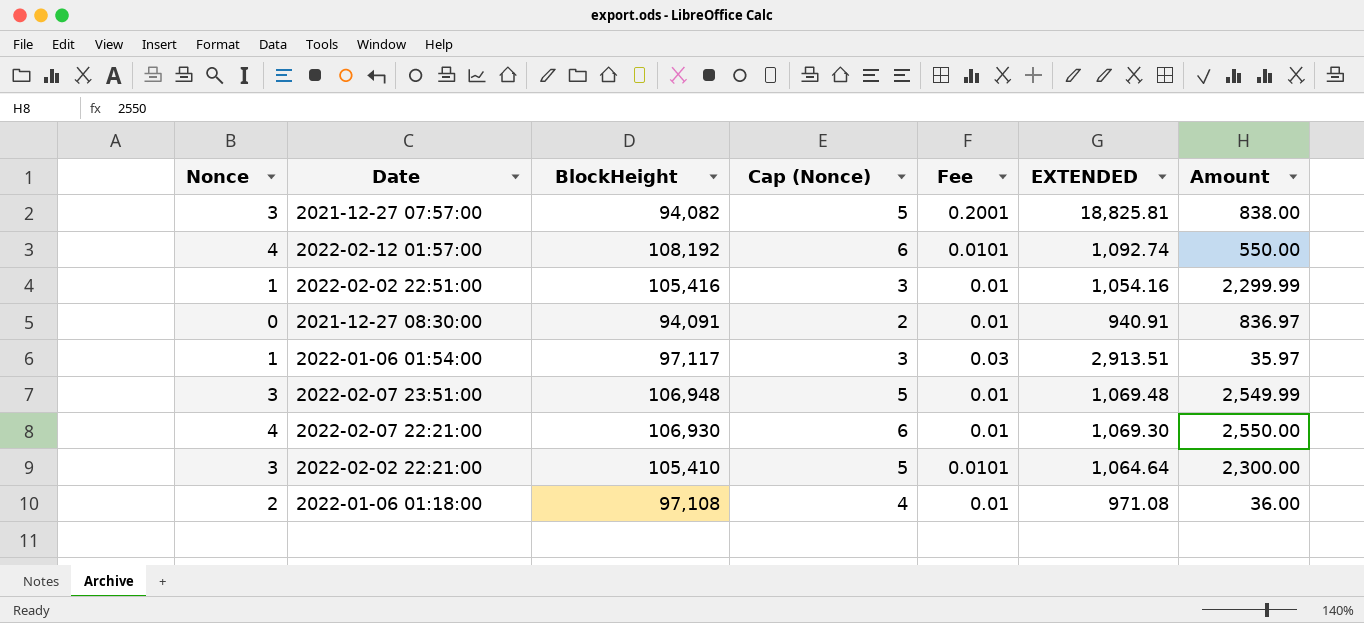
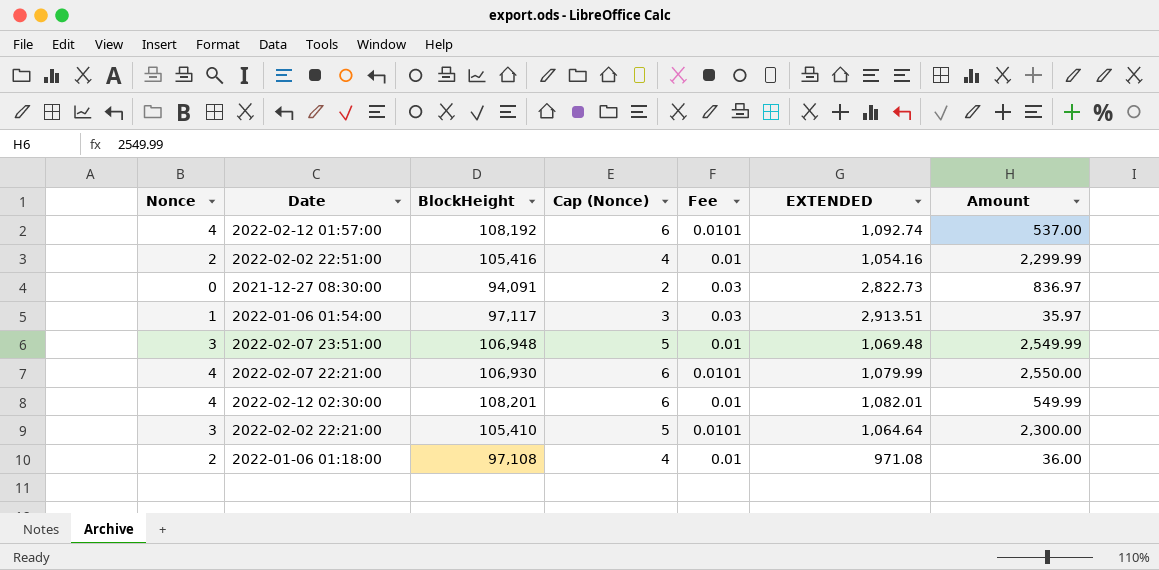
row 2021-12-27 07:57:00: 3 | 94,082 | 5 | 0.2001 | 18,825.81 | 838.00 -> none
2022-02-12 01:57:00 | Amount: 550.00 -> 537.00
2022-02-02 22:51:00 | Nonce: 1 -> 2
2022-02-02 22:51:00 | Cap (Nonce): 3 -> 4
2021-12-27 08:30:00 | Fee: 0.01 -> 0.03
2021-12-27 08:30:00 | EXTENDED: 940.91 -> 2,822.73
2022-02-07 22:21:00 | Fee: 0.01 -> 0.0101
2022-02-07 22:21:00 | EXTENDED: 1,069.30 -> 1,079.99
row 2022-02-12 02:30:00: none -> 4 | 108,201 | 6 | 0.01 | 1,082.01 | 549.99

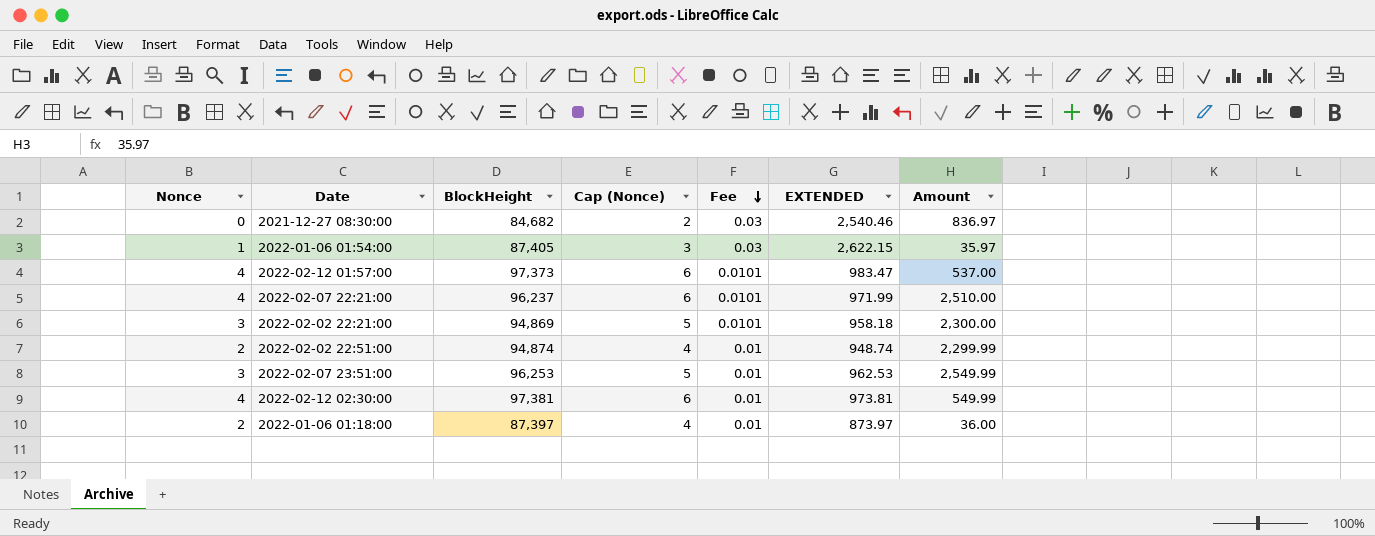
row order: none -> Fee descending
2021-12-27 08:30:00 | BlockHeight: 94,091 -> 84,682
2021-12-27 08:30:00 | EXTENDED: 2,822.73 -> 2,540.46
2022-01-06 01:54:00 | BlockHeight: 97,117 -> 87,405
2022-01-06 01:54:00 | EXTENDED: 2,913.51 -> 2,622.15
2022-02-12 01:57:00 | BlockHeight: 108,192 -> 97,373
2022-02-12 01:57:00 | EXTENDED: 1,092.74 -> 983.47
2022-02-07 22:21:00 | BlockHeight: 106,930 -> 96,237
2022-02-07 22:21:00 | EXTENDED: 1,079.99 -> 971.99
2022-02-07 22:21:00 | Amount: 2,550.00 -> 2,510.00
2022-02-02 22:21:00 | BlockHeight: 105,410 -> 94,869
2022-02-02 22:21:00 | EXTENDED: 1,064.64 -> 958.18
2022-02-02 22:51:00 | BlockHeight: 105,416 -> 94,874
2022-02-02 22:51:00 | EXTENDED: 1,054.16 -> 948.74
2022-02-07 23:51:00 | BlockHeight: 106,948 -> 96,253
2022-02-07 23:51:00 | EXTENDED: 1,069.48 -> 962.53
2022-02-12 02:30:00 | BlockHeight: 108,201 -> 97,381
2022-02-12 02:30:00 | EXTENDED: 1,082.01 -> 973.81
2022-01-06 01:18:00 | BlockHeight: 97,108 -> 87,397
2022-01-06 01:18:00 | EXTENDED: 971.08 -> 873.97

